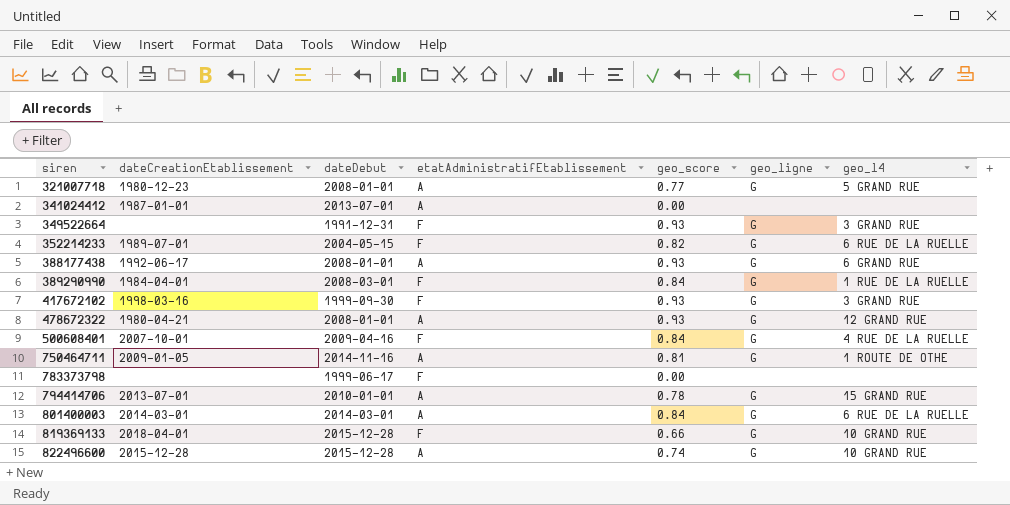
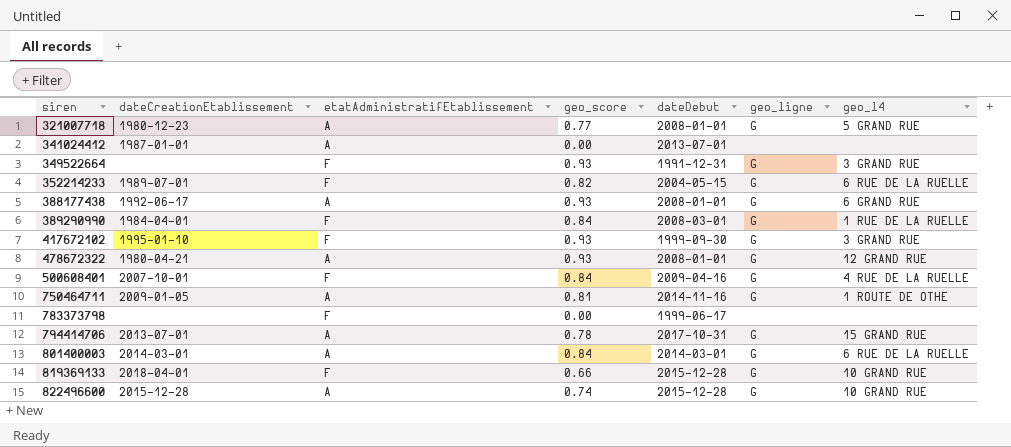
column dateDebut | position: 3 -> 5
417672102 | dateCreationEtablissement: 1998-03-16 -> 1995-01-10
794414706 | dateDebut: 2010-01-01 -> 2017-10-31

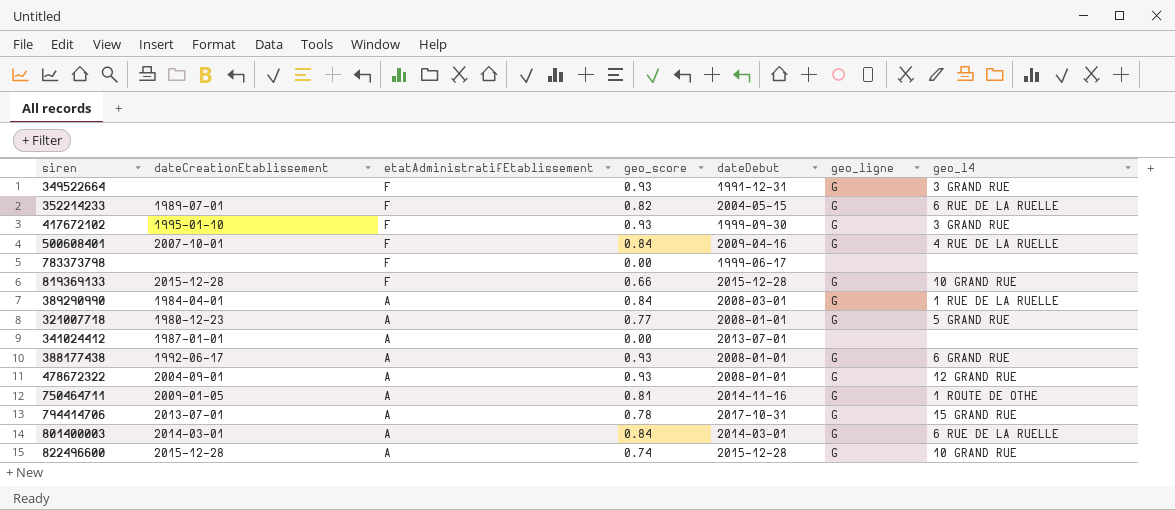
row order: siren ascending -> etatAdministratifEtablissement descending
819369133 | dateCreationEtablissement: 2018-04-01 -> 2015-12-28
389290990 | etatAdministratifEtablissement: F -> A
478672322 | dateCreationEtablissement: 1980-04-21 -> 2004-09-01

